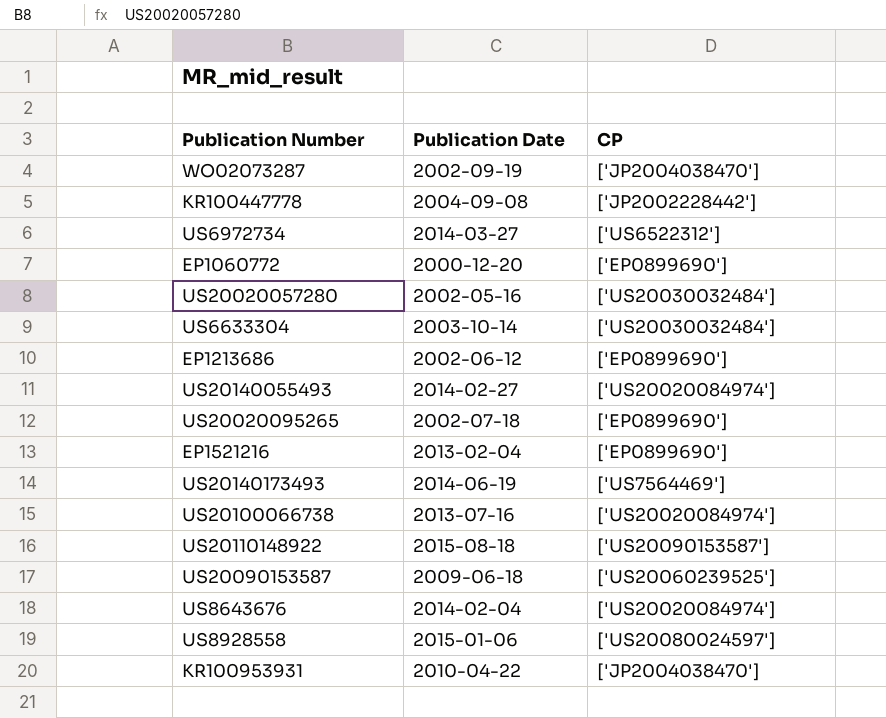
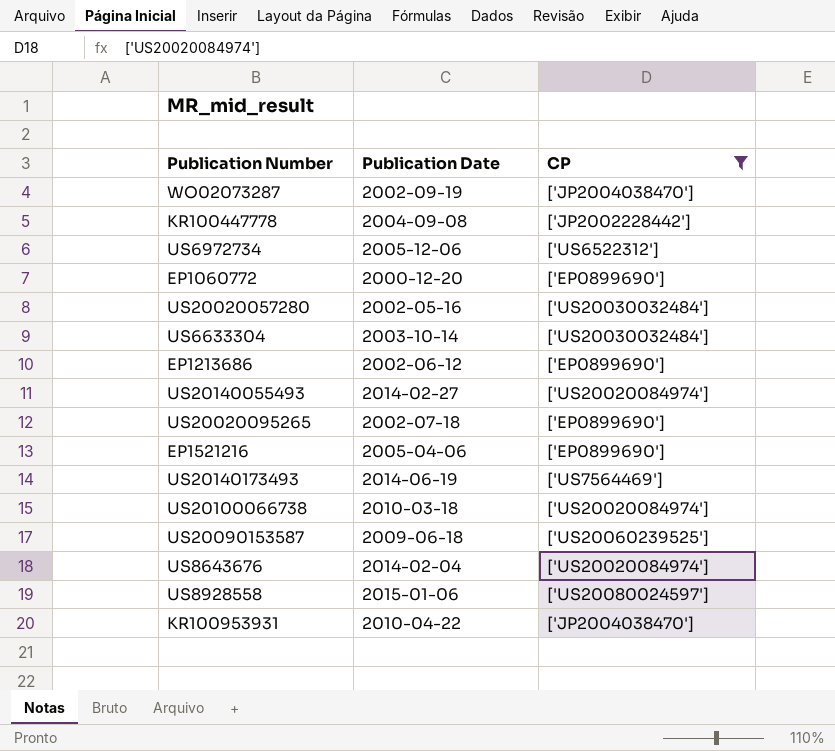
filter: none -> CP != ['US20090153587']
US6972734 | Publication Date: 2014-03-27 -> 2005-12-06
EP1521216 | Publication Date: 2013-02-04 -> 2005-04-06
US20100066738 | Publication Date: 2013-07-16 -> 2010-03-18

